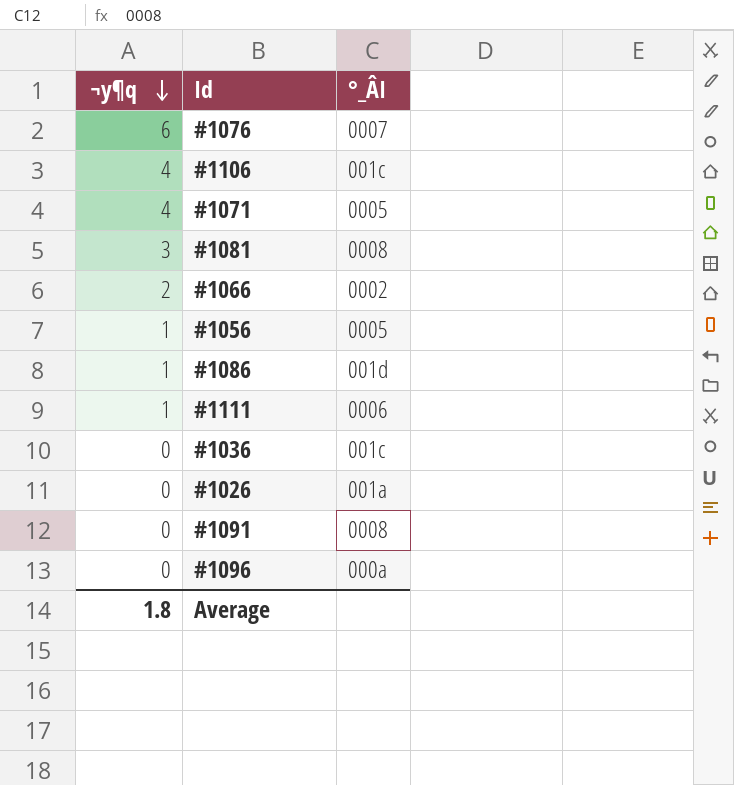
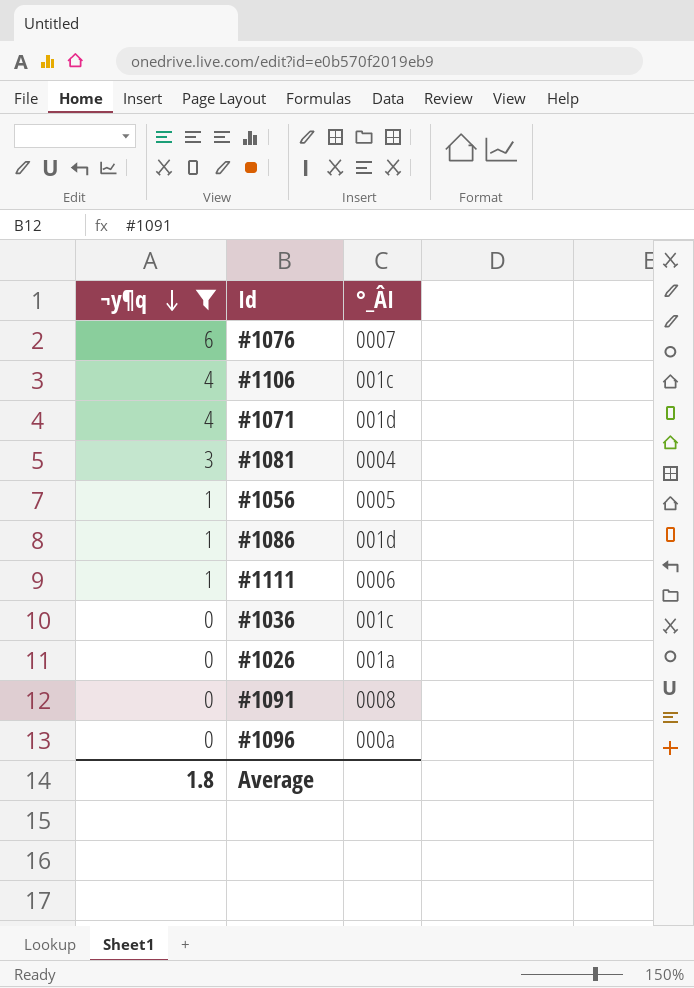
filter: none -> ¬y¶q != 2
#1071 | °_ÂI: 0005 -> 001d
#1081 | °_ÂI: 0008 -> 0004

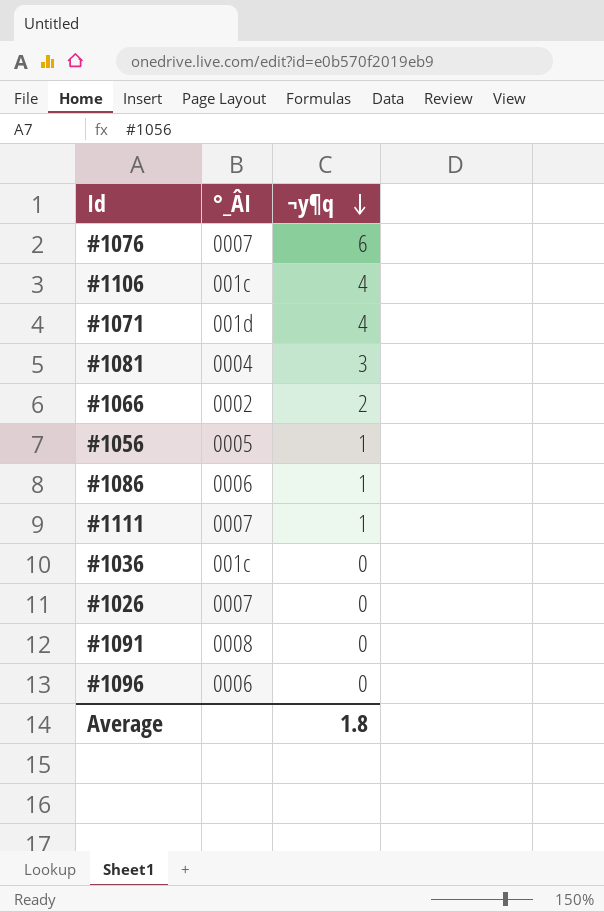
filter: ¬y¶q != 2 -> none
column ¬y¶q | position: 1 -> 3
#1086 | °_ÂI: 001d -> 0006
#1111 | °_ÂI: 0006 -> 0007
#1026 | °_ÂI: 001a -> 0007
#1096 | °_ÂI: 000a -> 0006

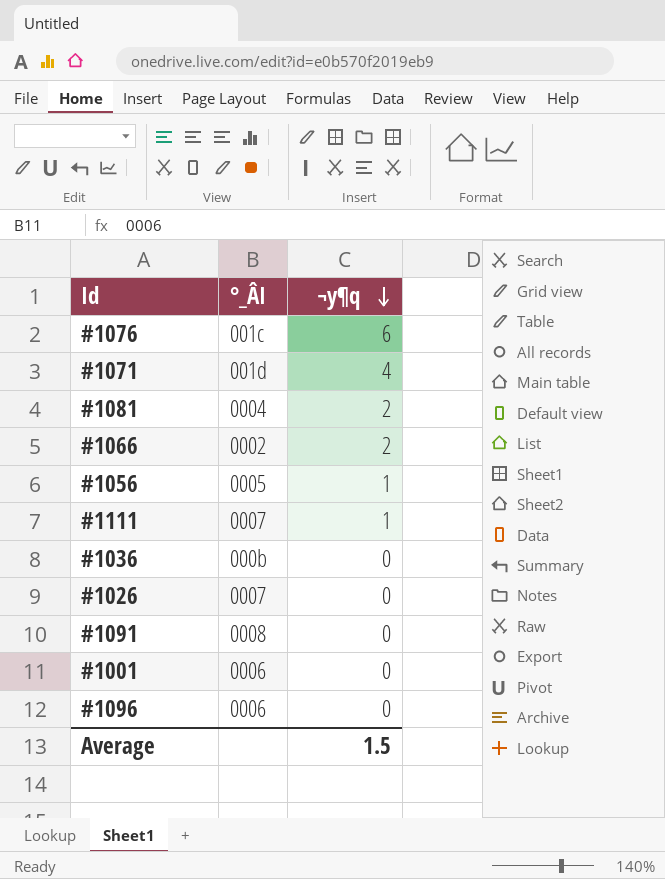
row #1106: 001c | 4 -> none
row #1086: 0006 | 1 -> none
#1076 | °_ÂI: 0007 -> 001c
#1081 | ¬y¶q: 3 -> 2
#1036 | °_ÂI: 001c -> 000b
row #1001: none -> 0006 | 0
Average | ¬y¶q: 1.8 -> 1.5

